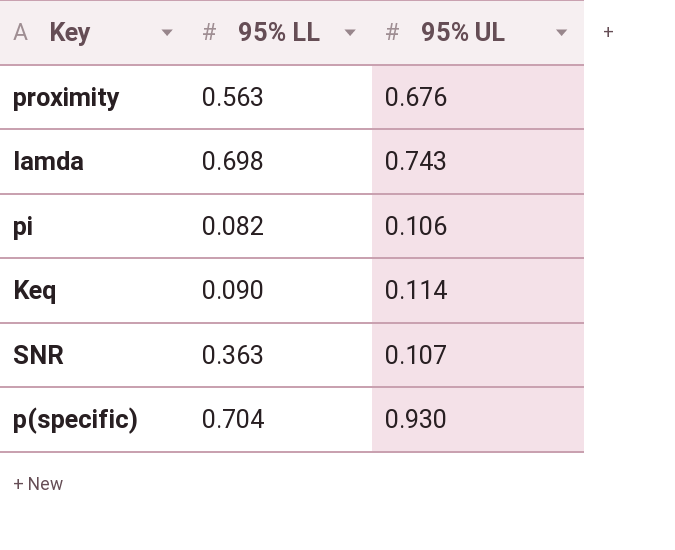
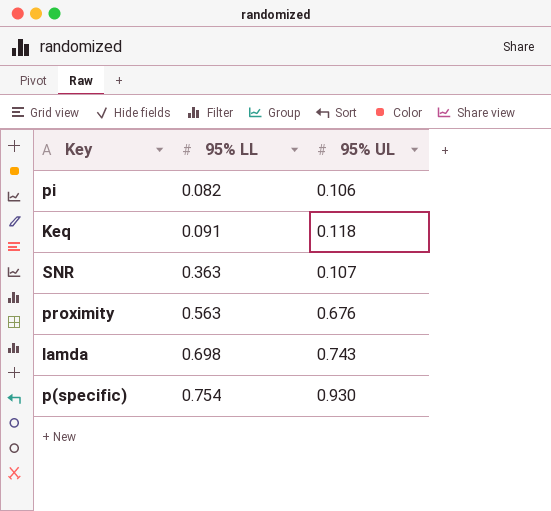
row order: none -> 95% LL ascending
Keq | 95% LL: 0.090 -> 0.091
Keq | 95% UL: 0.114 -> 0.118
p(specific) | 95% LL: 0.704 -> 0.754

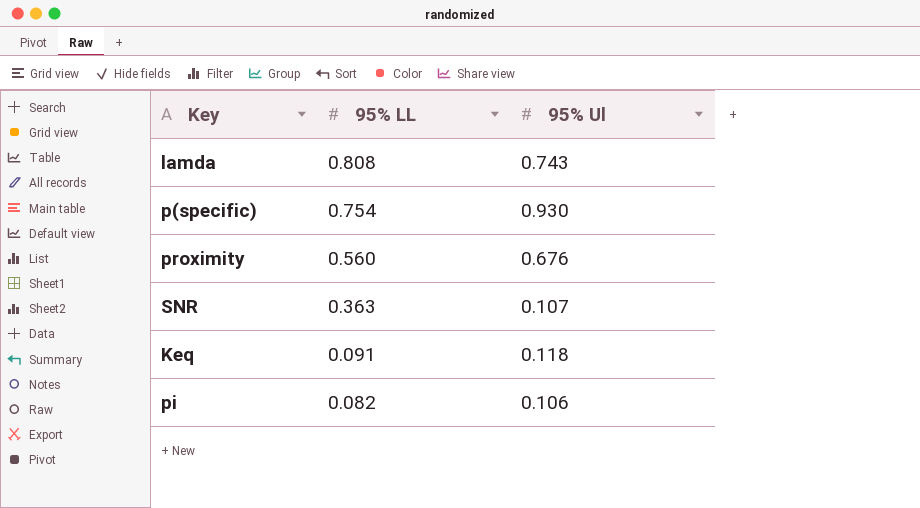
row order: 95% LL ascending -> 95% LL descending
column name: 95% UL -> 95% Ul
lamda | 95% LL: 0.698 -> 0.808
proximity | 95% LL: 0.563 -> 0.560

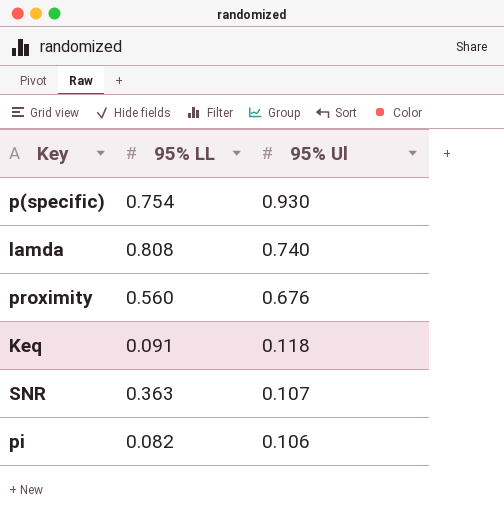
row order: 95% LL descending -> 95% Ul descending
lamda | 95% Ul: 0.743 -> 0.740

